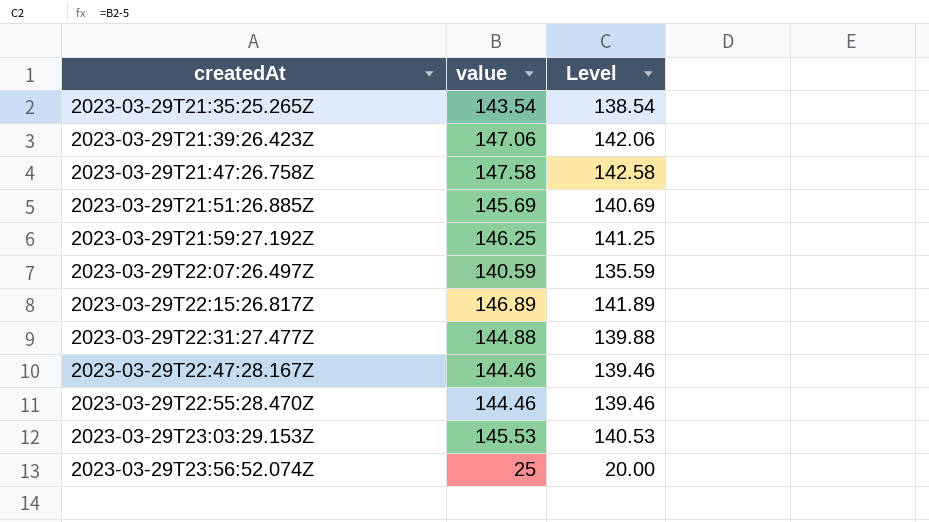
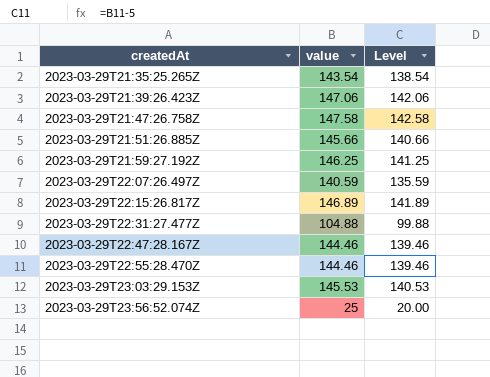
2023-03-29T21:51:26.885Z | value: 145.69 -> 145.66
2023-03-29T21:51:26.885Z | Level: 140.69 -> 140.66
2023-03-29T22:31:27.477Z | value: 144.88 -> 104.88
2023-03-29T22:31:27.477Z | Level: 139.88 -> 99.88

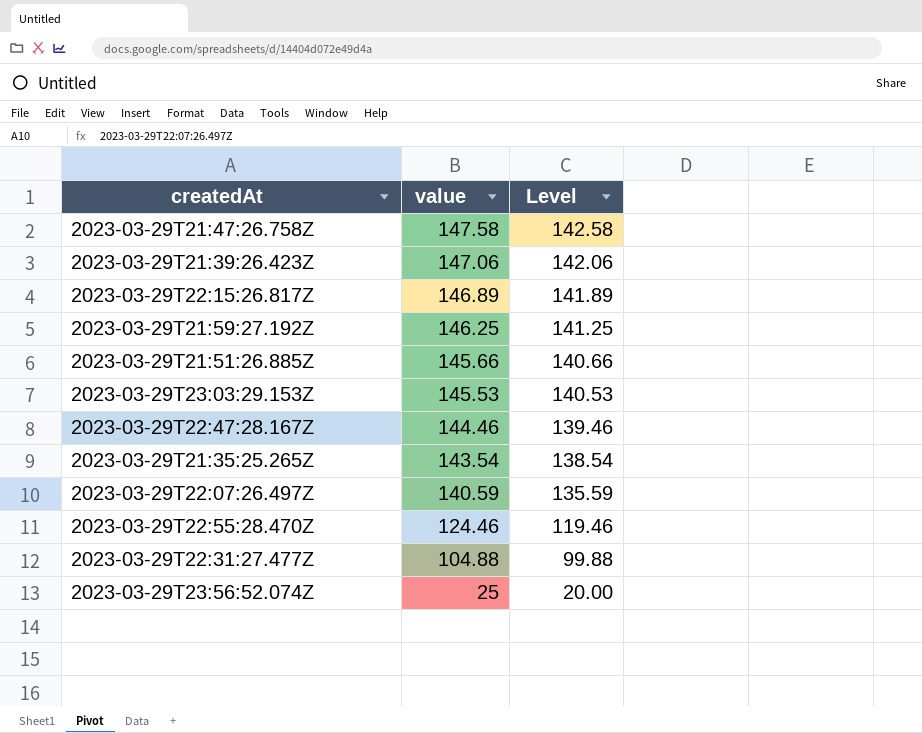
row order: createdAt ascending -> value descending
2023-03-29T22:55:28.470Z | value: 144.46 -> 124.46
2023-03-29T22:55:28.470Z | Level: 139.46 -> 119.46

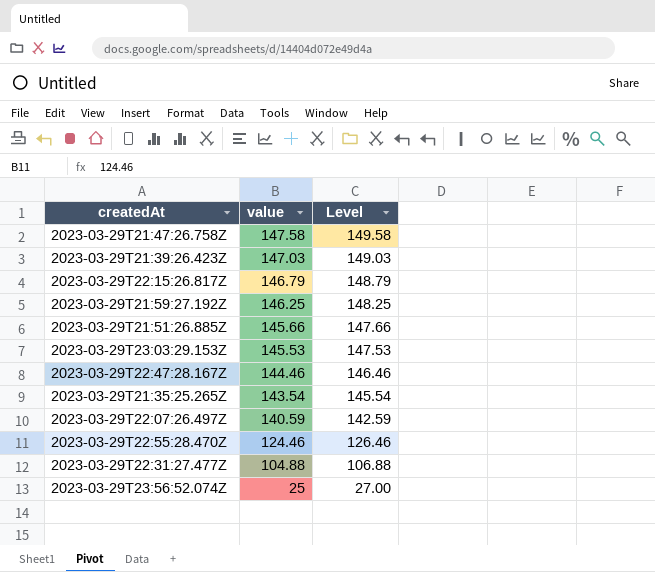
column Level | formula: [value] - 5 -> [value] + 2
2023-03-29T21:39:26.423Z | value: 147.06 -> 147.03
2023-03-29T22:15:26.817Z | value: 146.89 -> 146.79

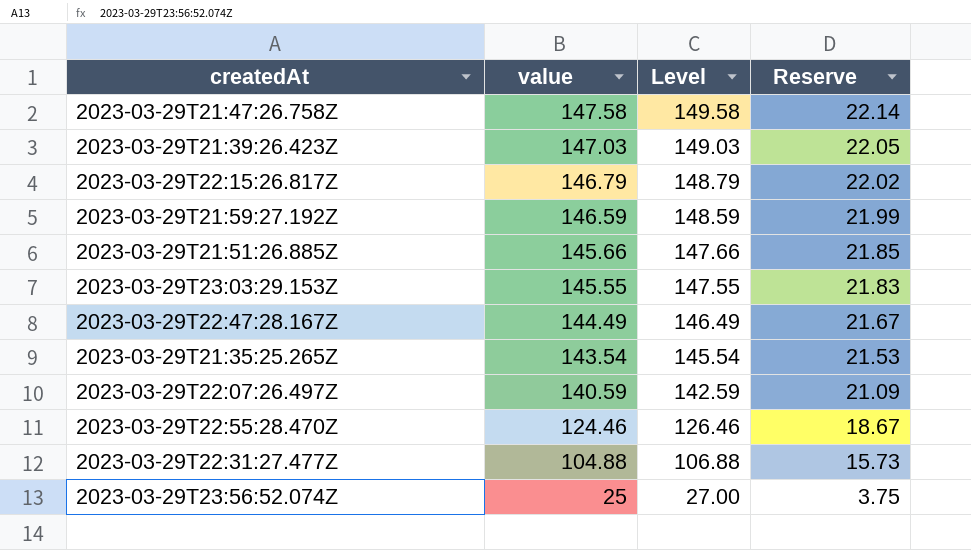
column Reserve | formula: none -> [value] * 0.15
2023-03-29T21:59:27.192Z | value: 146.25 -> 146.59
2023-03-29T21:59:27.192Z | Level: 148.25 -> 148.59
2023-03-29T23:03:29.153Z | value: 145.53 -> 145.55
2023-03-29T23:03:29.153Z | Level: 147.53 -> 147.55
2023-03-29T22:47:28.167Z | value: 144.46 -> 144.49
2023-03-29T22:47:28.167Z | Level: 146.46 -> 146.49

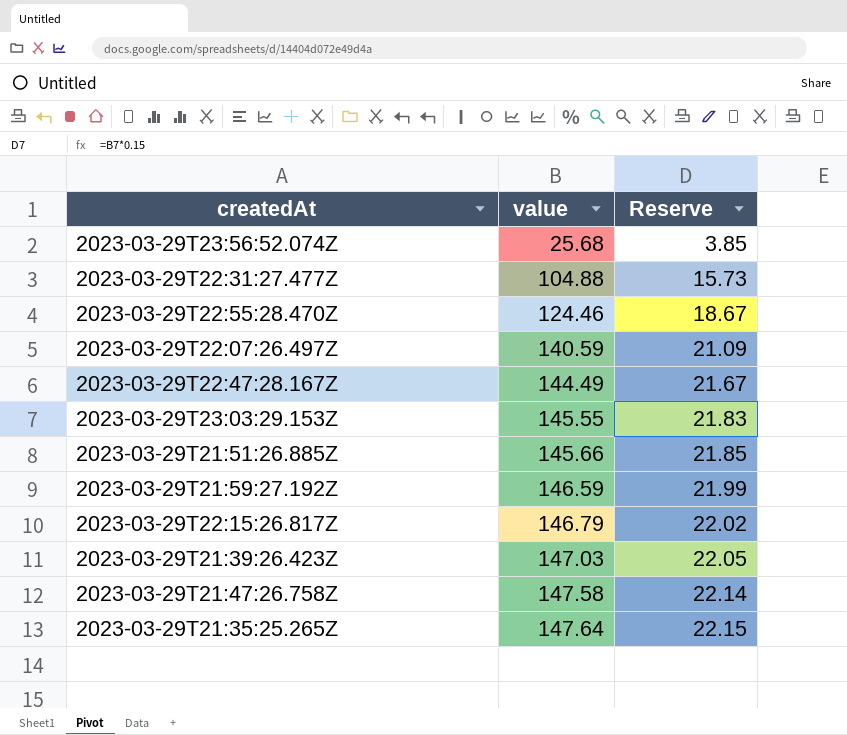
row order: value descending -> value ascending
column Level | formula: [value] + 2 -> none
2023-03-29T23:56:52.074Z | value: 25 -> 25.68
2023-03-29T23:56:52.074Z | Reserve: 3.75 -> 3.85
2023-03-29T21:35:25.265Z | value: 143.54 -> 147.64
2023-03-29T21:35:25.265Z | Reserve: 21.53 -> 22.15

